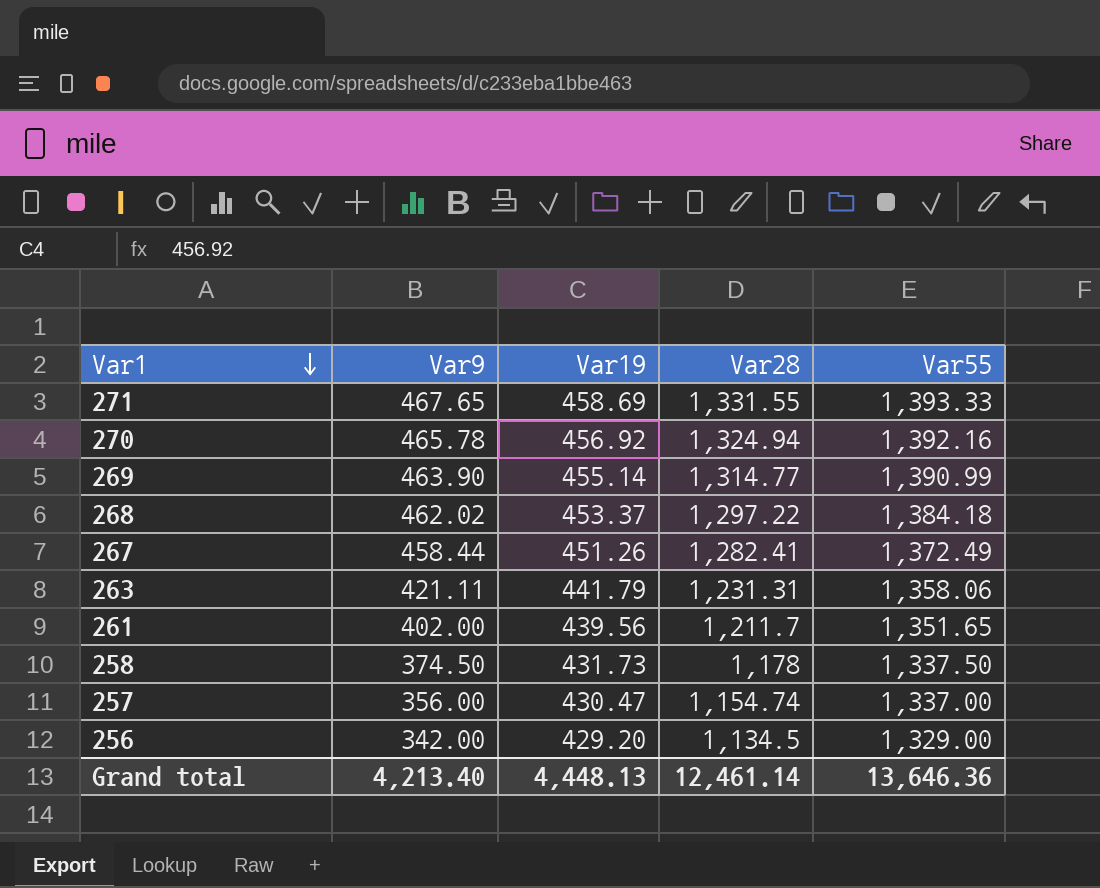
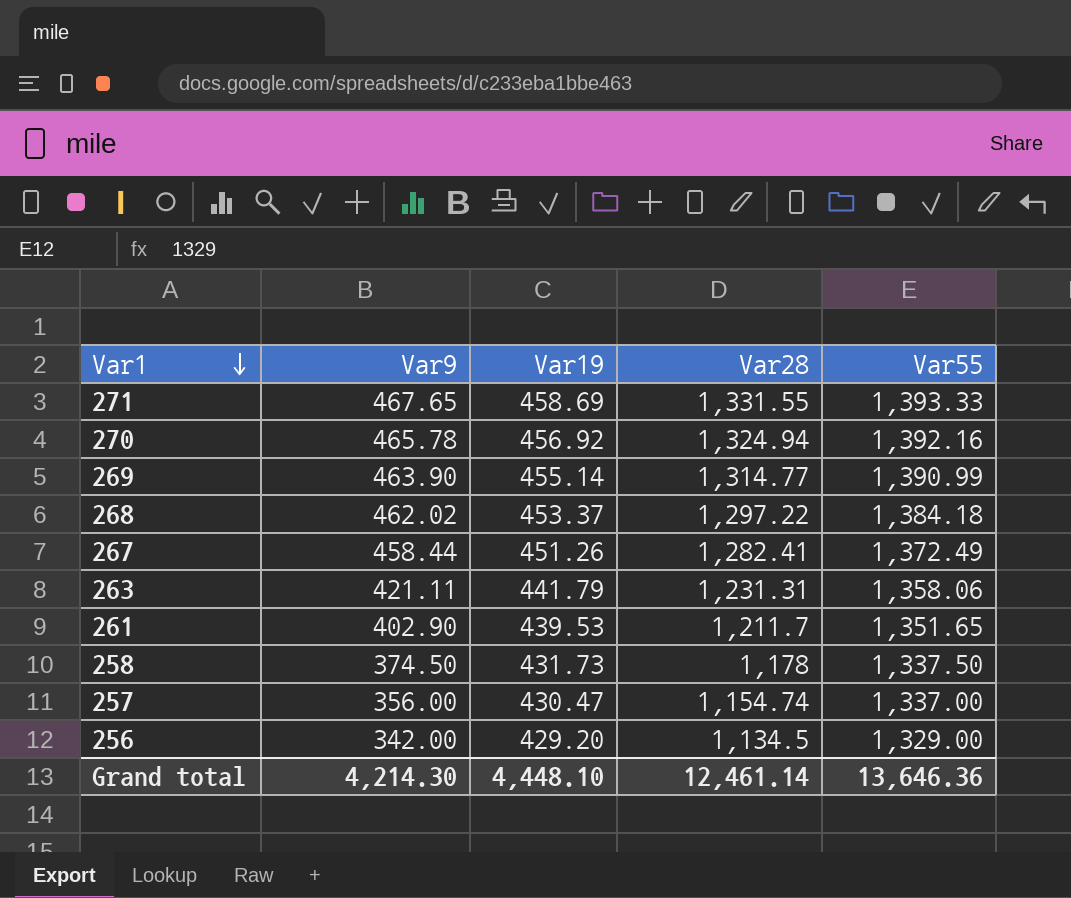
261 | Var9: 402.00 -> 402.90
261 | Var19: 439.56 -> 439.53
Grand total | Var9: 4,213.40 -> 4,214.30
Grand total | Var19: 4,448.13 -> 4,448.10

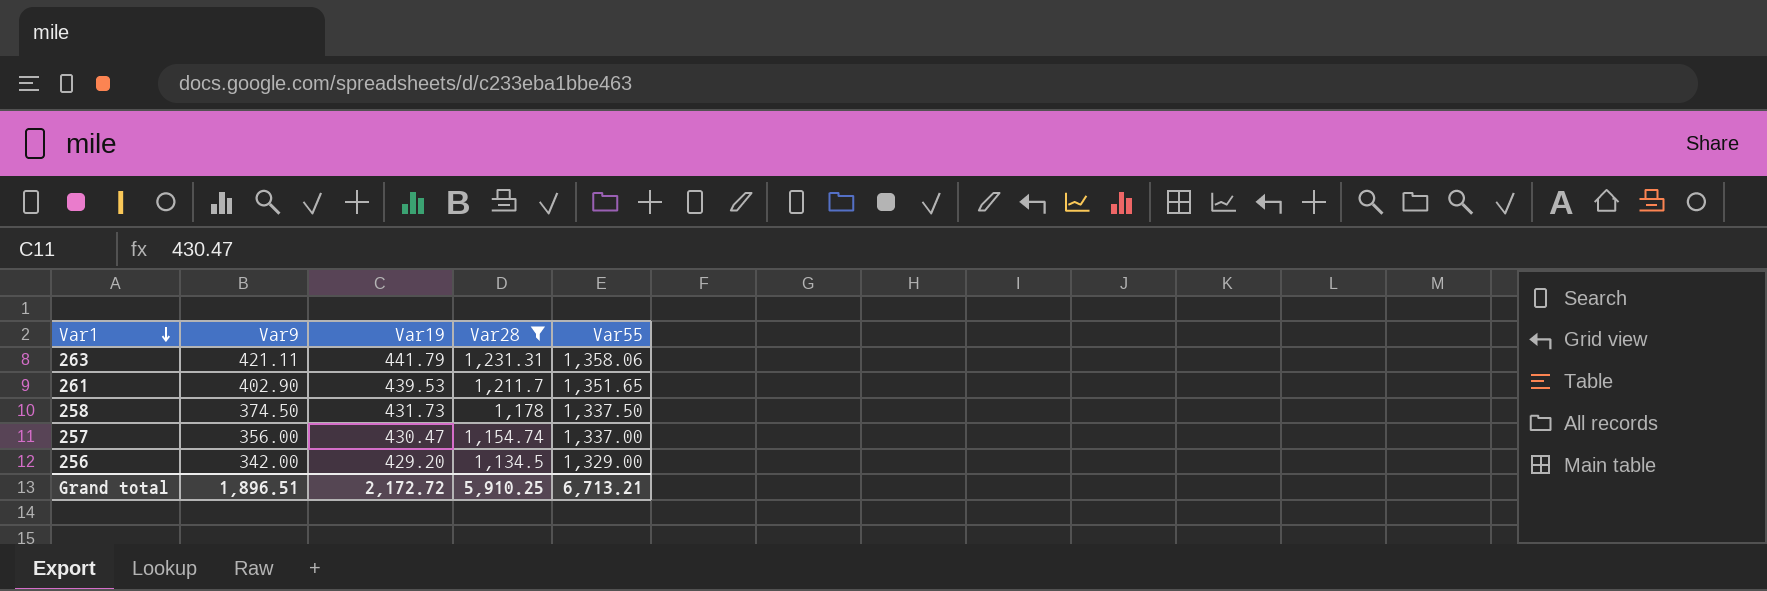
filter: none -> Var28 <= 1,231.31
Grand total | Var9: 4,214.30 -> 1,896.51
Grand total | Var19: 4,448.10 -> 2,172.72
Grand total | Var28: 12,461.14 -> 5,910.25
Grand total | Var55: 13,646.36 -> 6,713.21

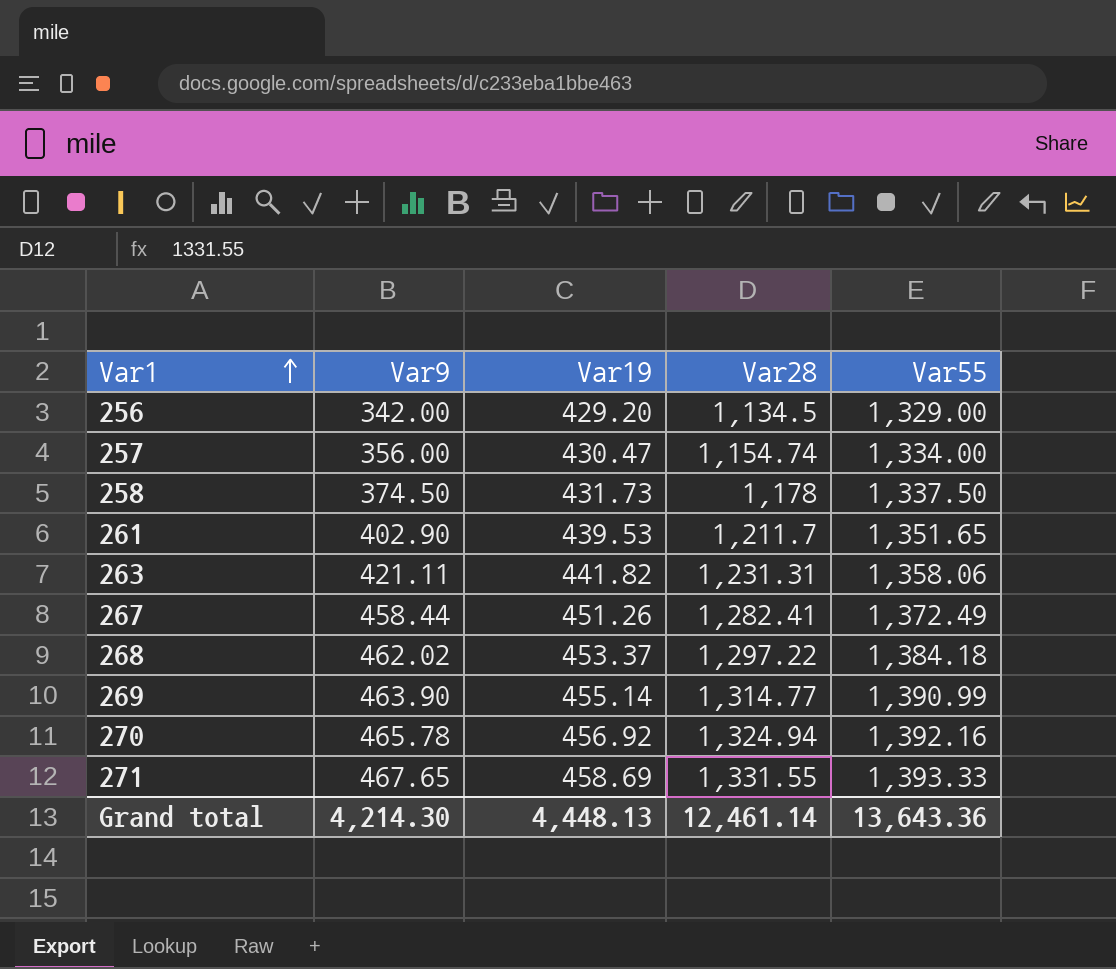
filter: Var28 <= 1,231.31 -> none
row order: Var1 descending -> Var1 ascending
257 | Var55: 1,337.00 -> 1,334.00
263 | Var19: 441.79 -> 441.82
Grand total | Var9: 1,896.51 -> 4,214.30
Grand total | Var19: 2,172.72 -> 4,448.13
Grand total | Var28: 5,910.25 -> 12,461.14
Grand total | Var55: 6,713.21 -> 13,643.36

